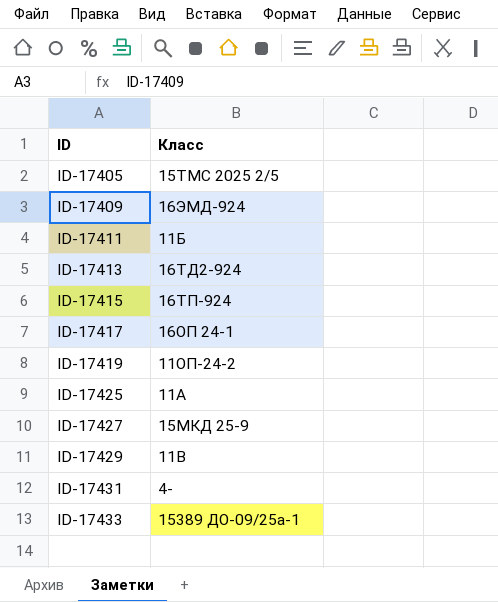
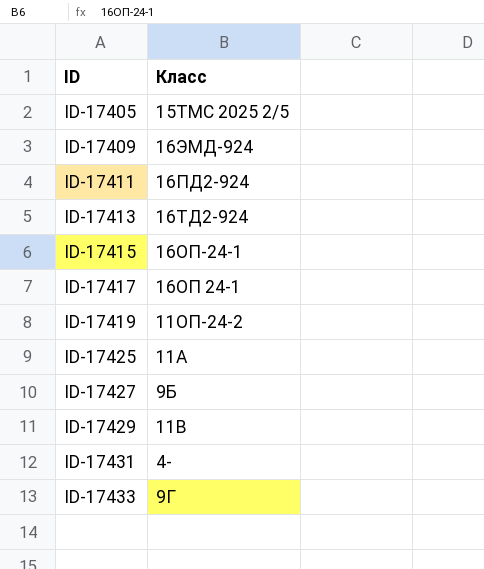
ID-17411 | Класс: 11Б -> 16ПД2-924
ID-17415 | Класс: 16ТП-924 -> 16ОП-24-1
ID-17427 | Класс: 15МКД 25-9 -> 9Б
ID-17433 | Класс: 15389 ДО-09/25а-1 -> 9Г

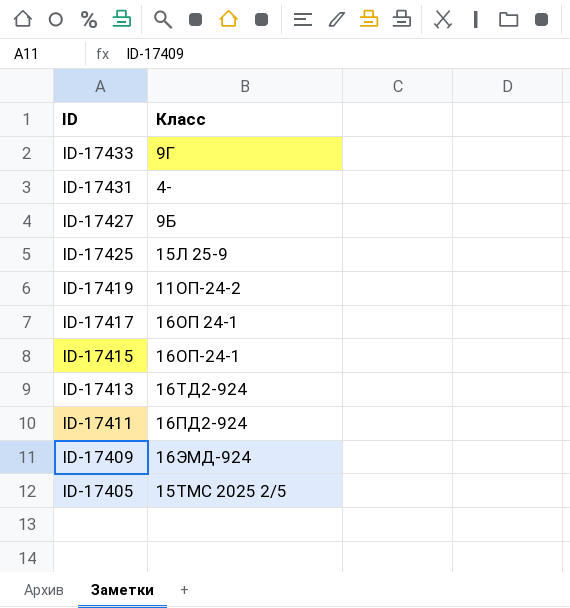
row order: ID ascending -> ID descending
row ID-17429: 11В -> none
ID-17425 | Класс: 11А -> 15Л 25-9

